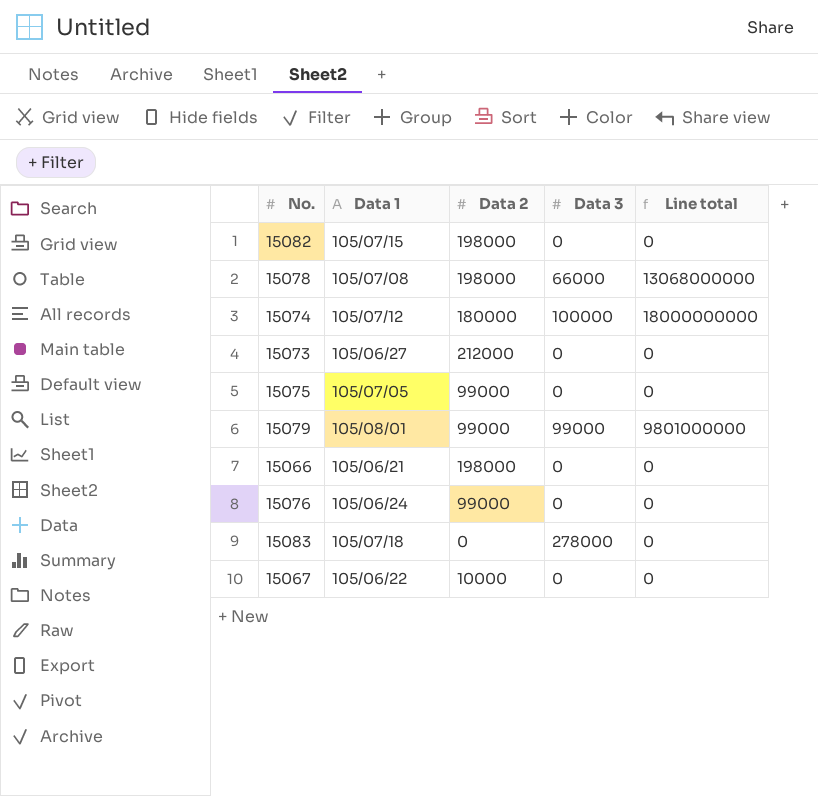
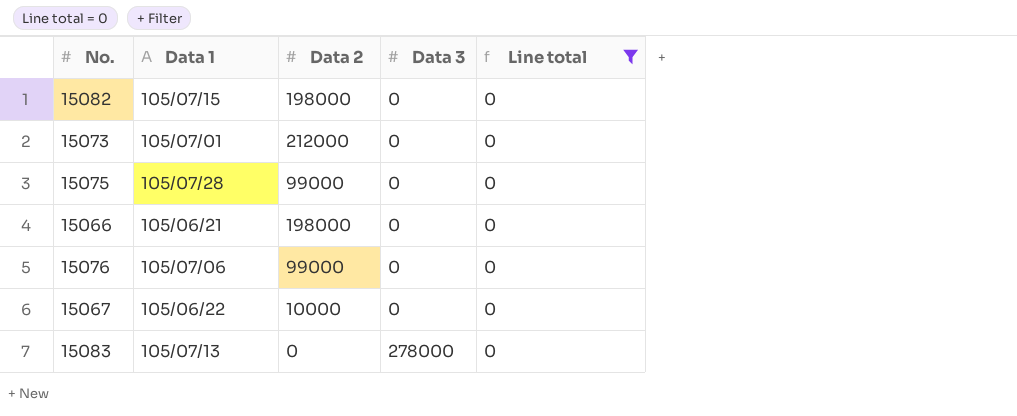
filter: none -> Line total = 0
row order: none -> Data 3 ascending
15073 | Data 1: 105/06/27 -> 105/07/01
15075 | Data 1: 105/07/05 -> 105/07/28
15076 | Data 1: 105/06/24 -> 105/07/06
15083 | Data 1: 105/07/18 -> 105/07/13

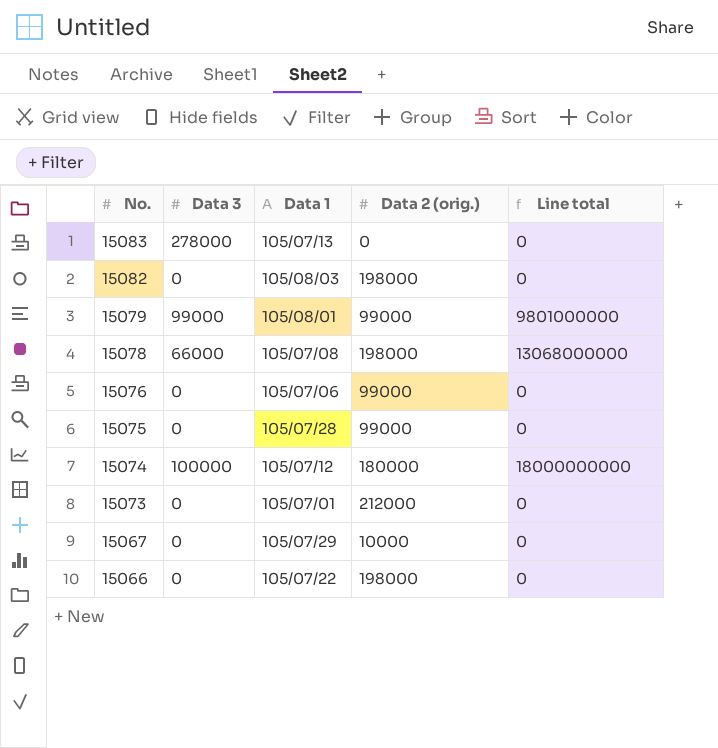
filter: Line total = 0 -> none
row order: Data 3 ascending -> No. descending
column Data 3 | position: 4 -> 2
column name: Data 2 -> Data 2 (orig.)
15082 | Data 1: 105/07/15 -> 105/08/03
15067 | Data 1: 105/06/22 -> 105/07/29
15066 | Data 1: 105/06/21 -> 105/07/22

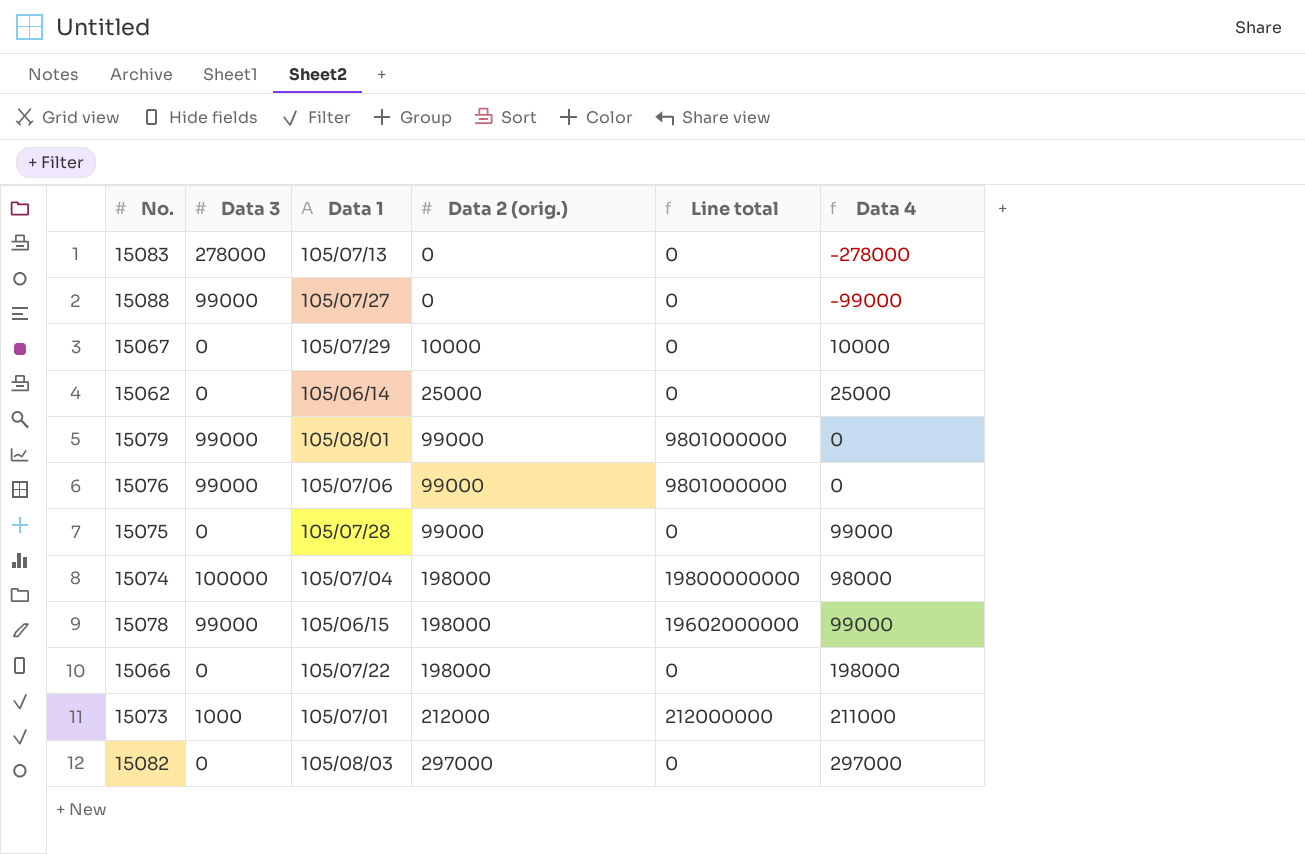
row order: No. descending -> Data 2 (orig.) ascending
column Data 4 | formula: none -> [Data 2 (orig.)] - [Data 3]
row 15088: none -> 99000 | 105/07/27 | 0 | 0 | -99000
row 15062: none -> 0 | 105/06/14 | 25000 | 0 | 25000
15076 | Data 3: 0 -> 99000
15076 | Line total: 0 -> 9801000000
15074 | Data 1: 105/07/12 -> 105/07/04
15074 | Data 2 (orig.): 180000 -> 198000
15074 | Line total: 18000000000 -> 19800000000
15078 | Data 3: 66000 -> 99000
15078 | Data 1: 105/07/08 -> 105/06/15
15078 | Line total: 13068000000 -> 19602000000
15073 | Data 3: 0 -> 1000
15073 | Line total: 0 -> 212000000
15082 | Data 2 (orig.): 198000 -> 297000

